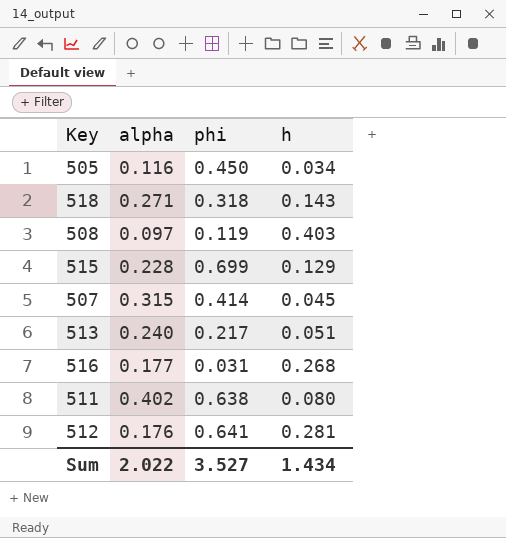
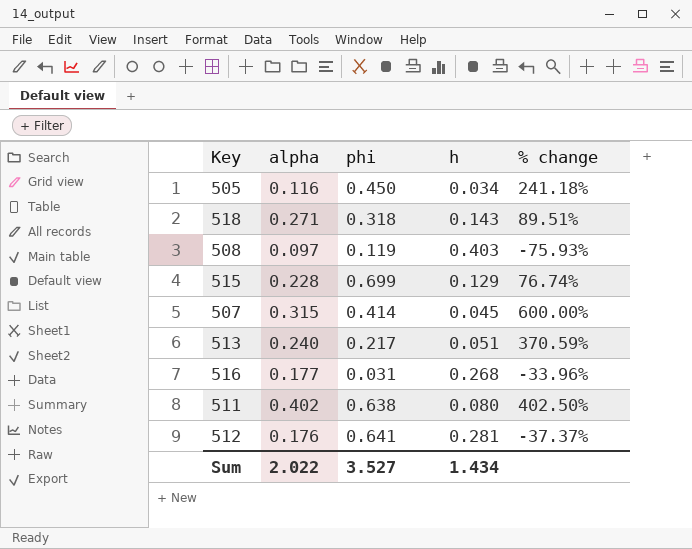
column % change | formula: none -> ([alpha] - [h]) / [h]

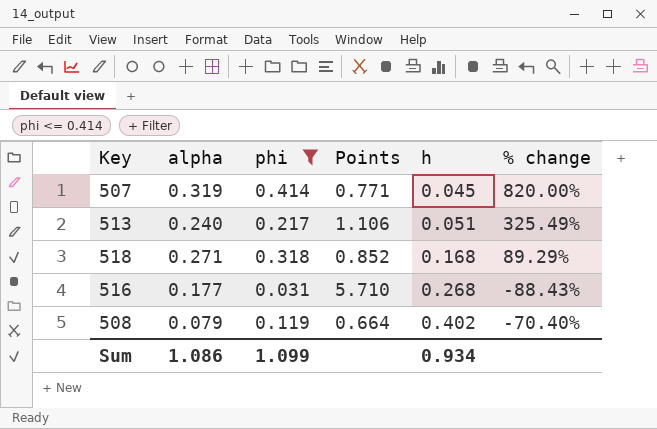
filter: none -> phi <= 0.414
row order: none -> h ascending
column Points | formula: none -> [alpha] / [phi]
column % change | formula: ([alpha] - [h]) / [h] -> ([phi] - [h]) / [h]
507 | alpha: 0.315 -> 0.319
518 | h: 0.143 -> 0.168
508 | alpha: 0.097 -> 0.079
508 | h: 0.403 -> 0.402
Sum | alpha: 2.022 -> 1.086
Sum | phi: 3.527 -> 1.099
Sum | h: 1.434 -> 0.934

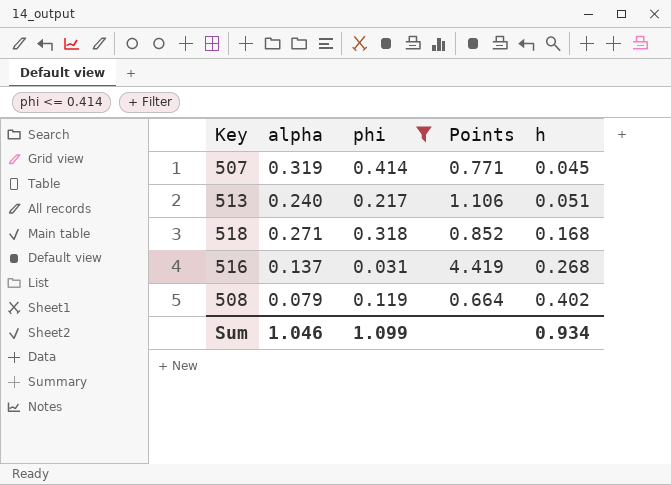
column % change | formula: ([phi] - [h]) / [h] -> none
516 | alpha: 0.177 -> 0.137
516 | Points: 5.710 -> 4.419
Sum | alpha: 1.086 -> 1.046

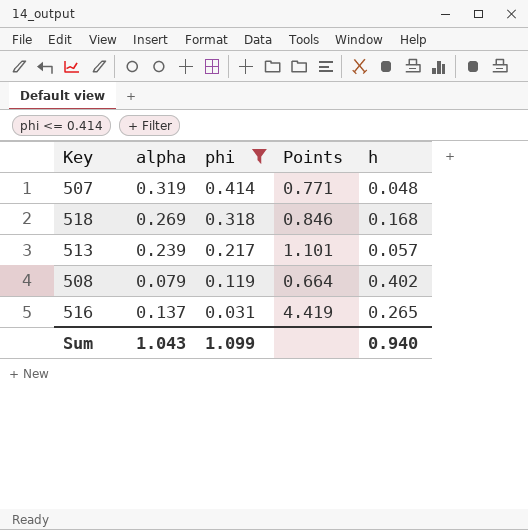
row order: h ascending -> phi descending
507 | h: 0.045 -> 0.048
518 | alpha: 0.271 -> 0.269
518 | Points: 0.852 -> 0.846
513 | alpha: 0.240 -> 0.239
513 | Points: 1.106 -> 1.101
513 | h: 0.051 -> 0.057
516 | h: 0.268 -> 0.265
Sum | alpha: 1.046 -> 1.043
Sum | h: 0.934 -> 0.940

